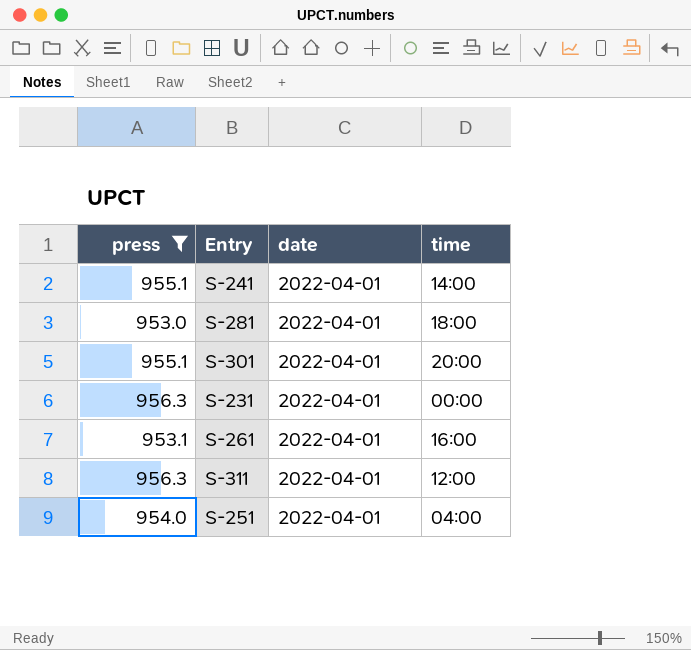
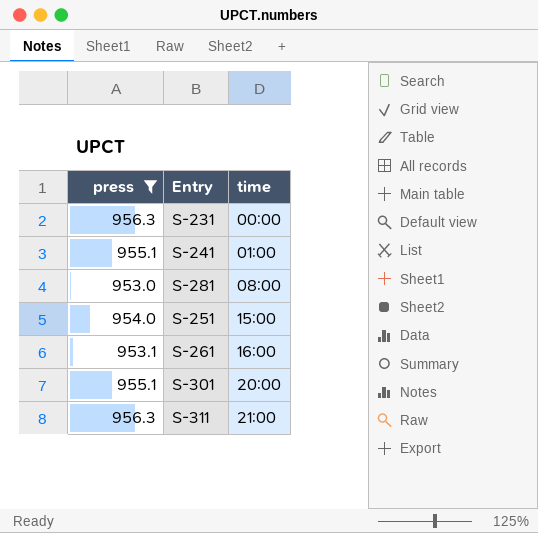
row order: none -> time ascending
column date | position: 3 -> none
S-241 | time: 14:00 -> 01:00
S-281 | time: 18:00 -> 08:00
S-251 | time: 04:00 -> 15:00
S-311 | time: 12:00 -> 21:00

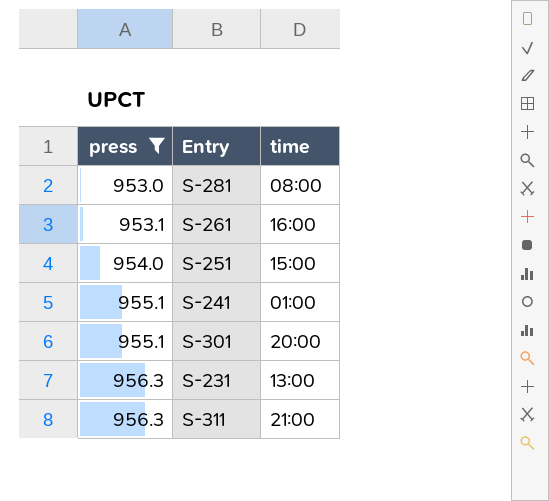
row order: time ascending -> press ascending
S-231 | time: 00:00 -> 13:00

